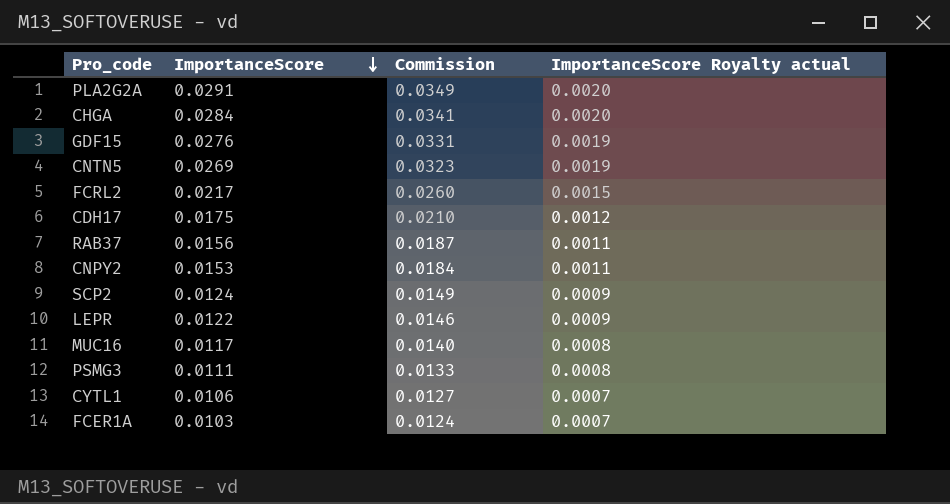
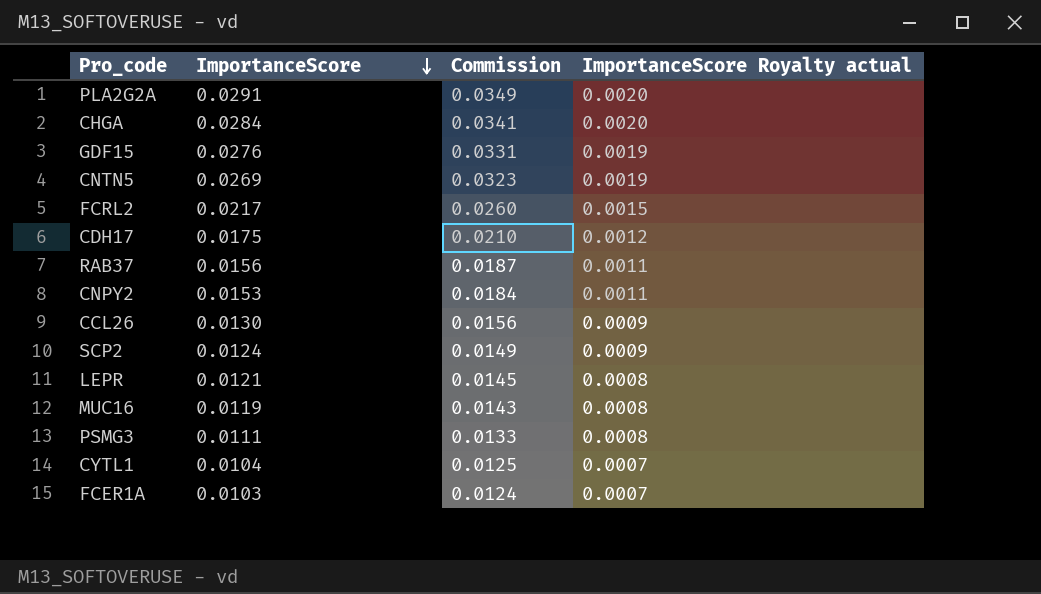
row CCL26: none -> 0.0130 | 0.0156 | 0.0009
LEPR | ImportanceScore: 0.0122 -> 0.0121
LEPR | Commission: 0.0146 -> 0.0145
LEPR | ImportanceScore Royalty actual: 0.0009 -> 0.0008
MUC16 | ImportanceScore: 0.0117 -> 0.0119
MUC16 | Commission: 0.0140 -> 0.0143
CYTL1 | ImportanceScore: 0.0106 -> 0.0104
CYTL1 | Commission: 0.0127 -> 0.0125

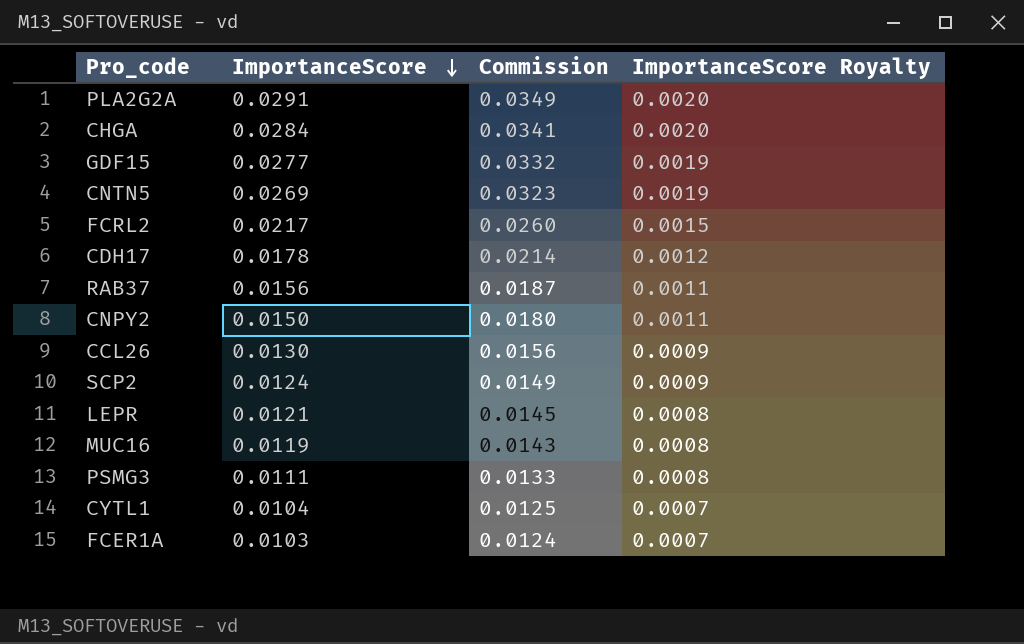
column name: ImportanceScore Royalty actual -> ImportanceScore Royalty
GDF15 | ImportanceScore: 0.0276 -> 0.0277
GDF15 | Commission: 0.0331 -> 0.0332
CDH17 | ImportanceScore: 0.0175 -> 0.0178
CDH17 | Commission: 0.0210 -> 0.0214
CNPY2 | ImportanceScore: 0.0153 -> 0.0150
CNPY2 | Commission: 0.0184 -> 0.0180

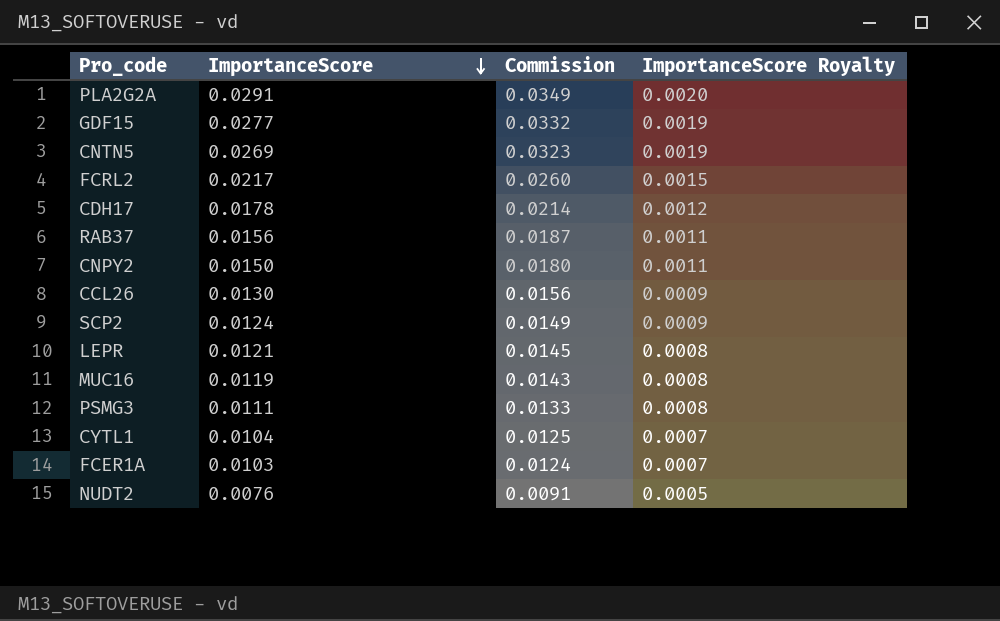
row CHGA: 0.0284 | 0.0341 | 0.0020 -> none
row NUDT2: none -> 0.0076 | 0.0091 | 0.0005

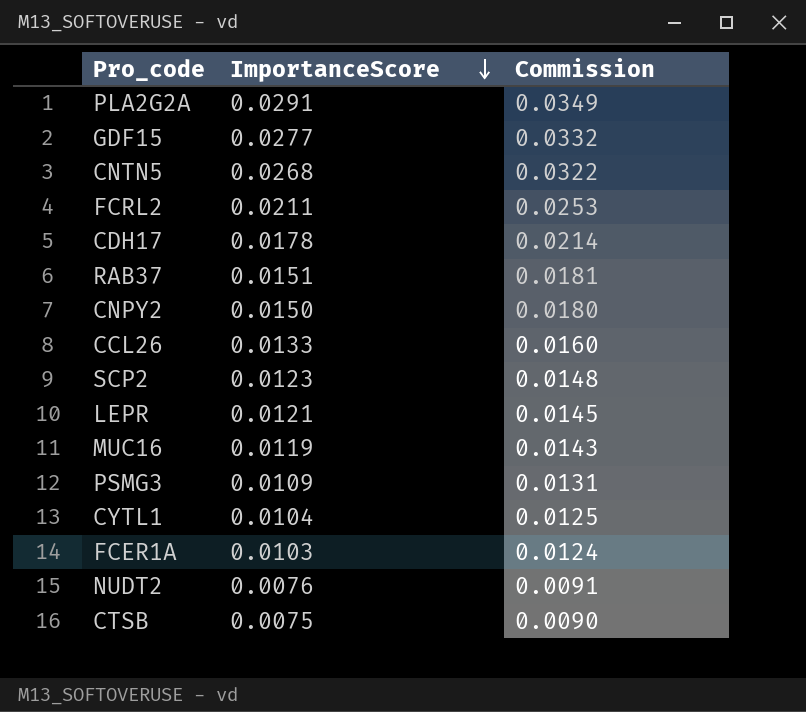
column ImportanceScore Royalty | formula: [ImportanceScore] * 0.07 -> none
CNTN5 | ImportanceScore: 0.0269 -> 0.0268
CNTN5 | Commission: 0.0323 -> 0.0322
FCRL2 | ImportanceScore: 0.0217 -> 0.0211
FCRL2 | Commission: 0.0260 -> 0.0253
RAB37 | ImportanceScore: 0.0156 -> 0.0151
RAB37 | Commission: 0.0187 -> 0.0181
CCL26 | ImportanceScore: 0.0130 -> 0.0133
CCL26 | Commission: 0.0156 -> 0.0160
SCP2 | ImportanceScore: 0.0124 -> 0.0123
SCP2 | Commission: 0.0149 -> 0.0148
PSMG3 | ImportanceScore: 0.0111 -> 0.0109
PSMG3 | Commission: 0.0133 -> 0.0131
row CTSB: none -> 0.0075 | 0.0090

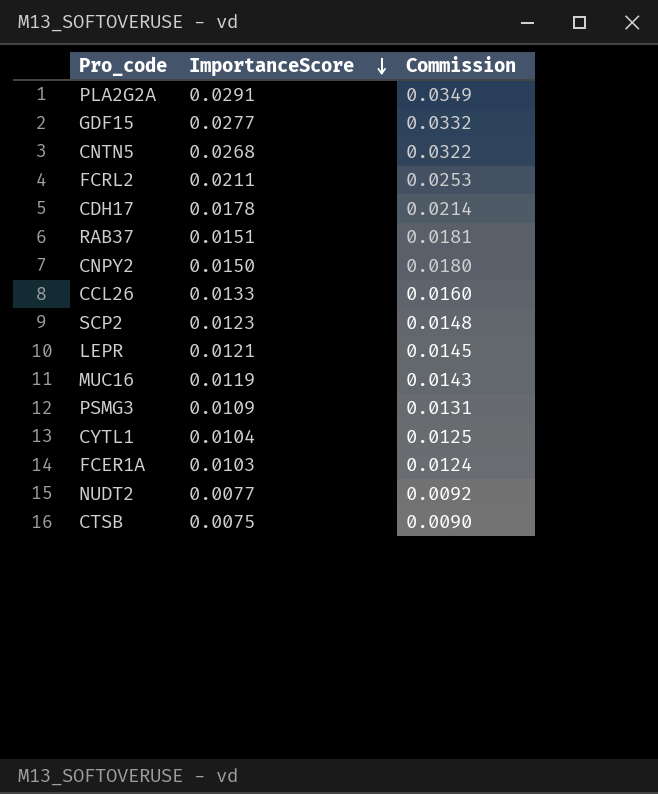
NUDT2 | ImportanceScore: 0.0076 -> 0.0077
NUDT2 | Commission: 0.0091 -> 0.0092

